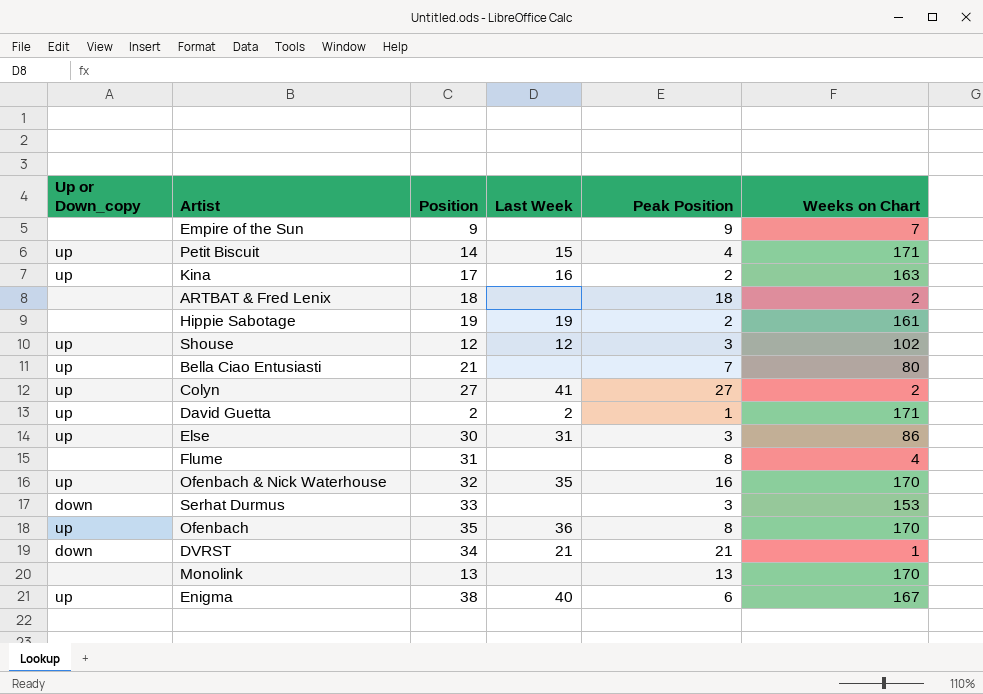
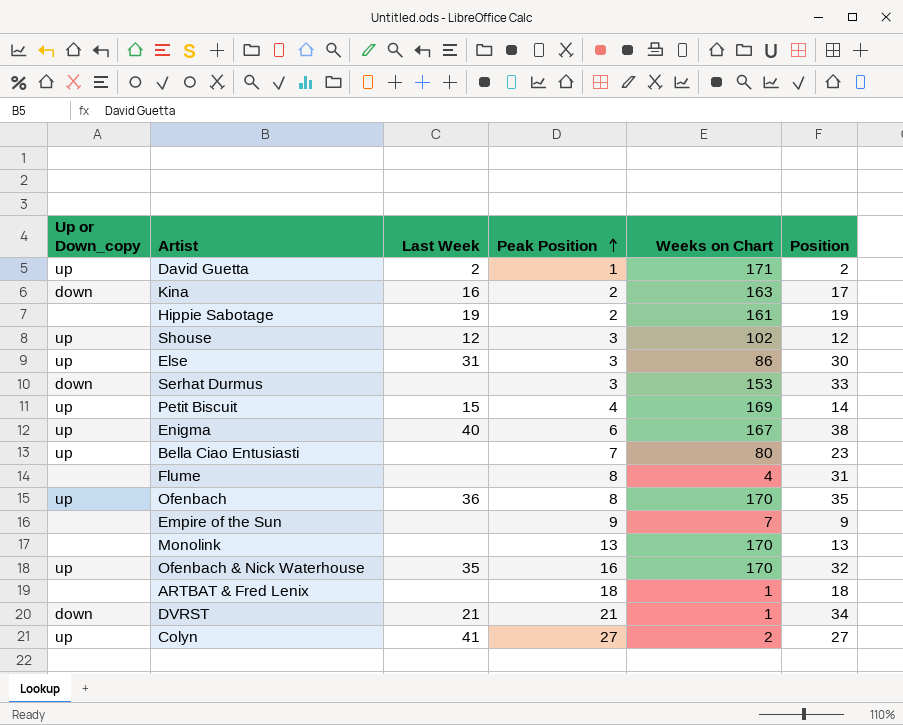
row order: none -> Peak Position ascending
column Position | position: 3 -> 6
Kina | Up or Down_copy: up -> down
Petit Biscuit | Weeks on Chart: 171 -> 169
Bella Ciao Entusiasti | Position: 21 -> 23
ARTBAT & Fred Lenix | Weeks on Chart: 2 -> 1

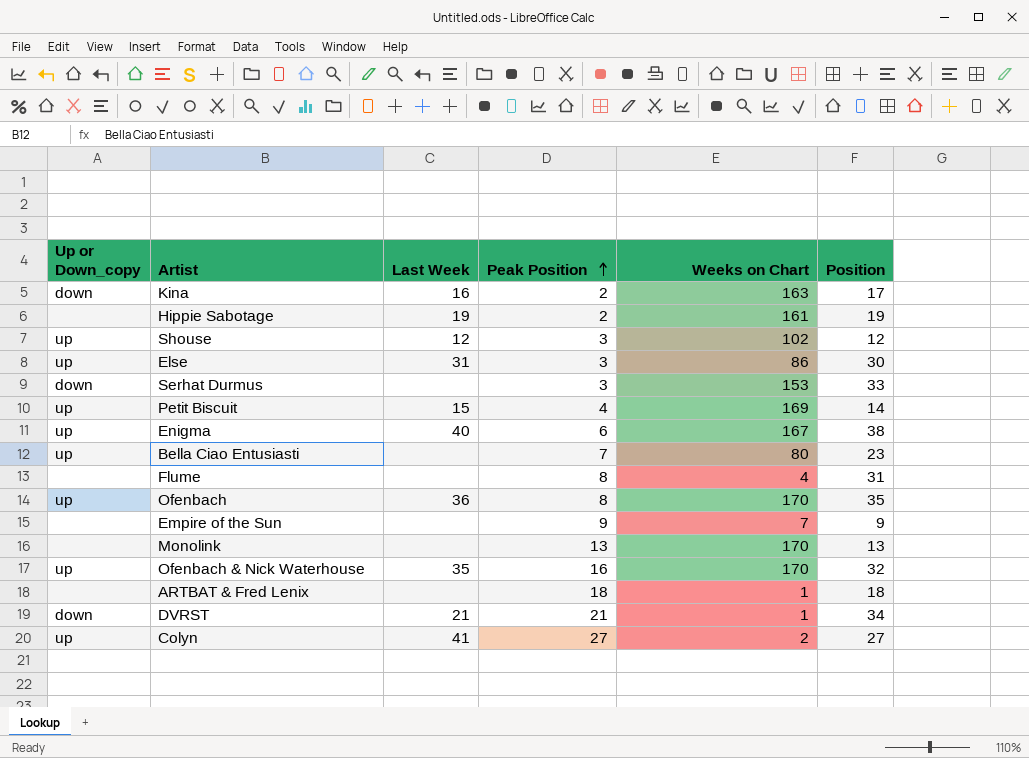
row David Guetta: up | 2 | 1 | 171 | 2 -> none

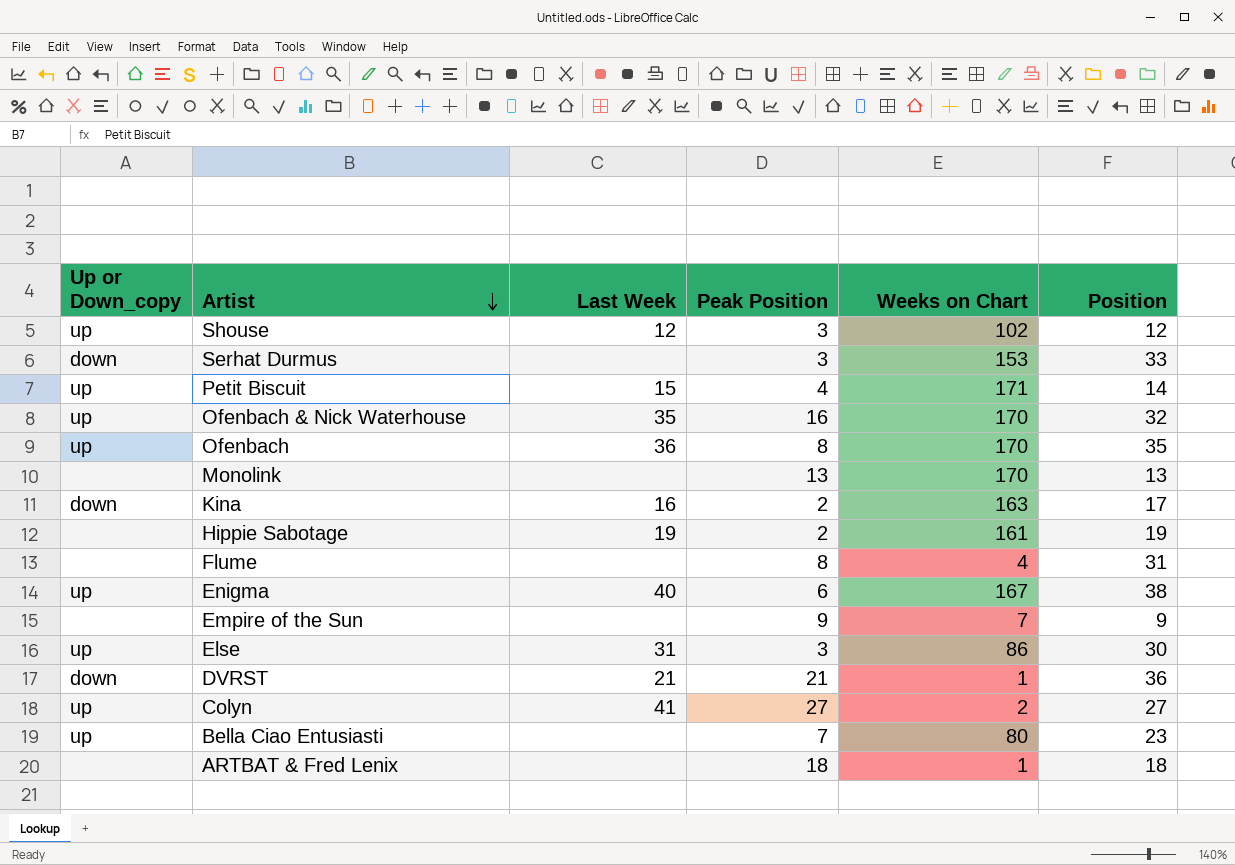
row order: Peak Position ascending -> Artist descending
Petit Biscuit | Weeks on Chart: 169 -> 171
DVRST | Position: 34 -> 36

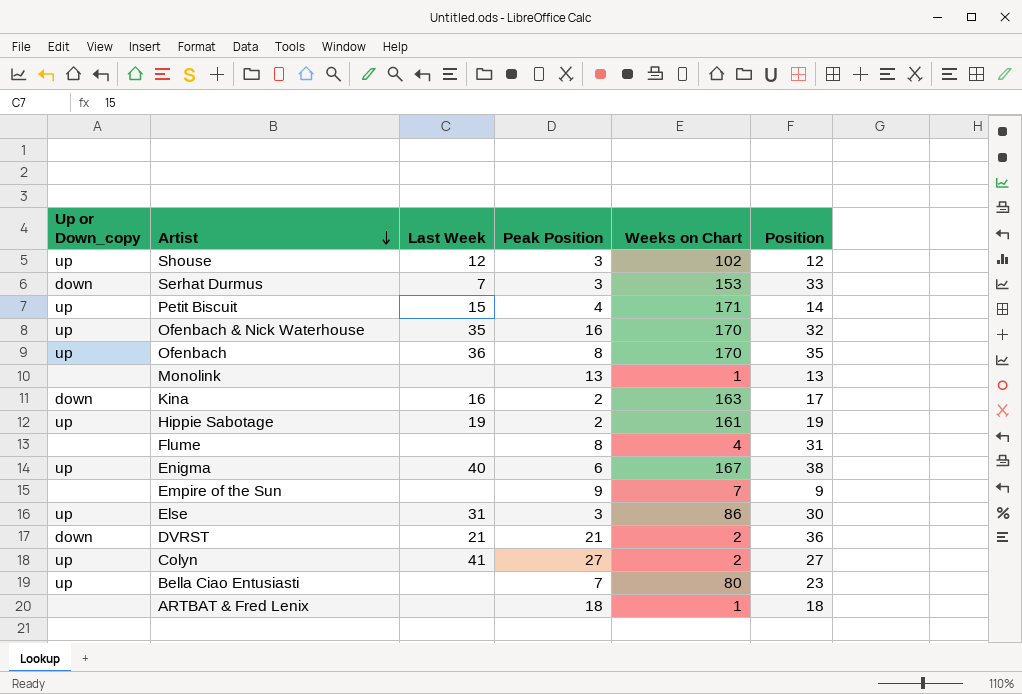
Serhat Durmus | Last Week: none -> 7
Monolink | Weeks on Chart: 170 -> 1
Hippie Sabotage | Up or Down_copy: none -> up
DVRST | Weeks on Chart: 1 -> 2

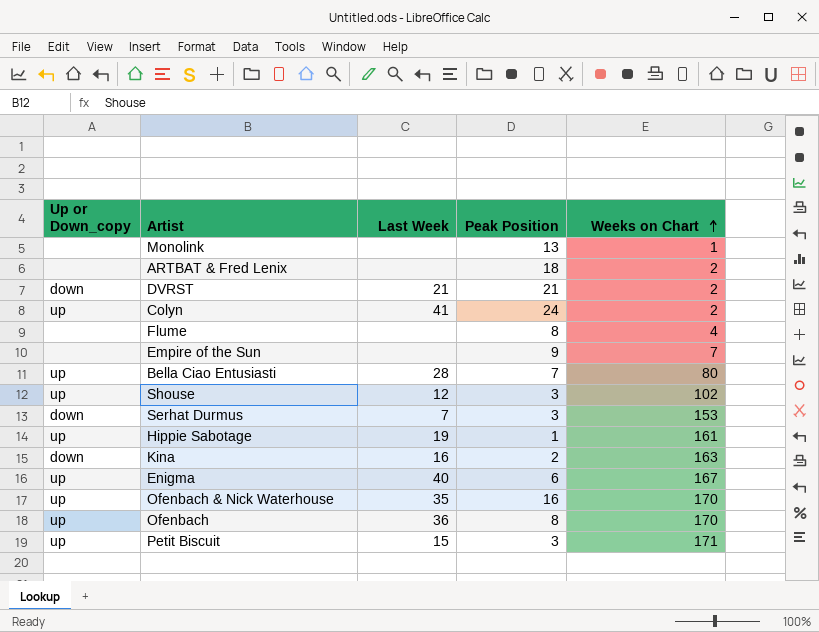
row order: Artist descending -> Weeks on Chart ascending
column Position | position: 6 -> none
row Else: up | 31 | 3 | 86 | 30 -> none
ARTBAT & Fred Lenix | Weeks on Chart: 1 -> 2
Colyn | Peak Position: 27 -> 24
Bella Ciao Entusiasti | Last Week: none -> 28
Hippie Sabotage | Peak Position: 2 -> 1
Petit Biscuit | Peak Position: 4 -> 3

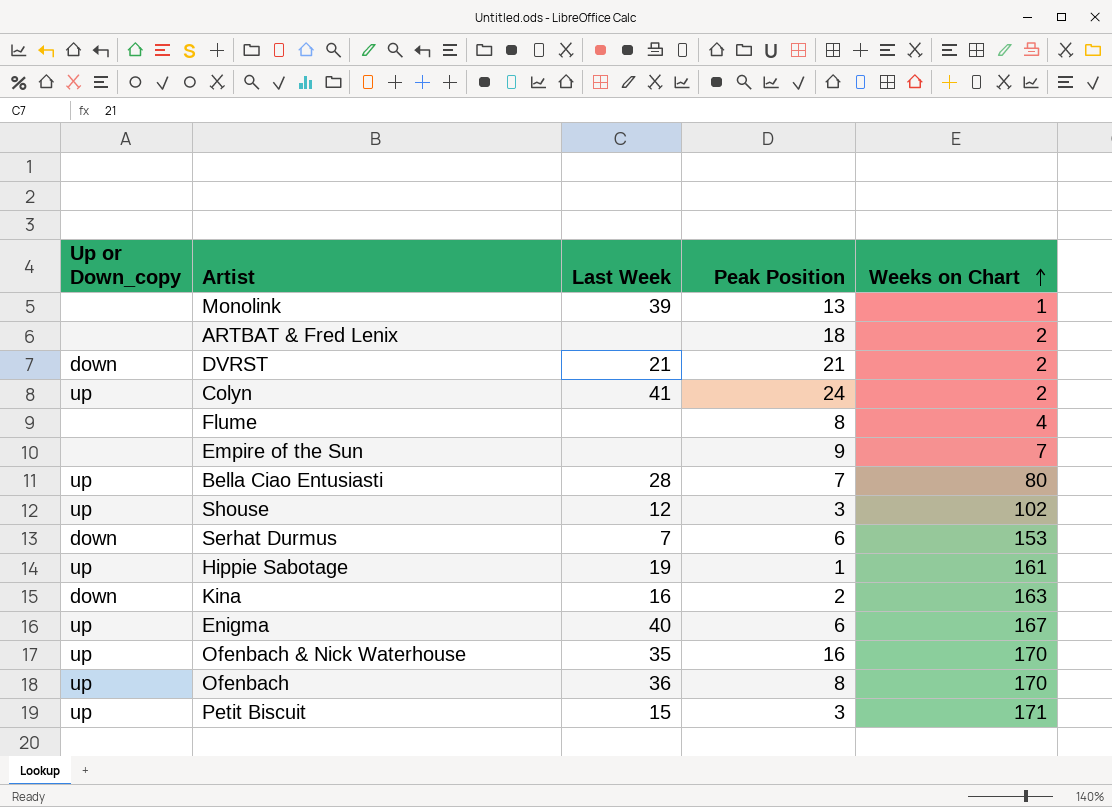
Monolink | Last Week: none -> 39
Serhat Durmus | Peak Position: 3 -> 6

